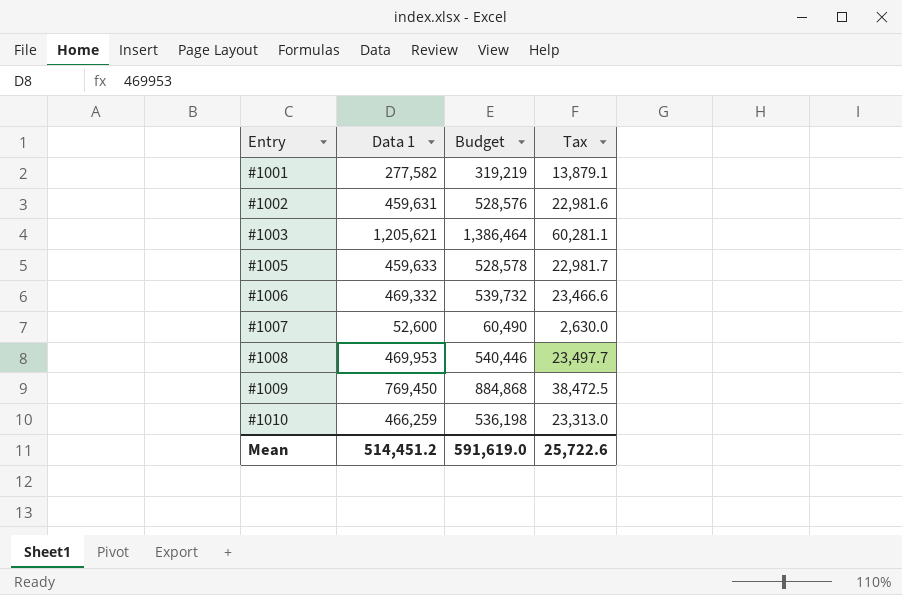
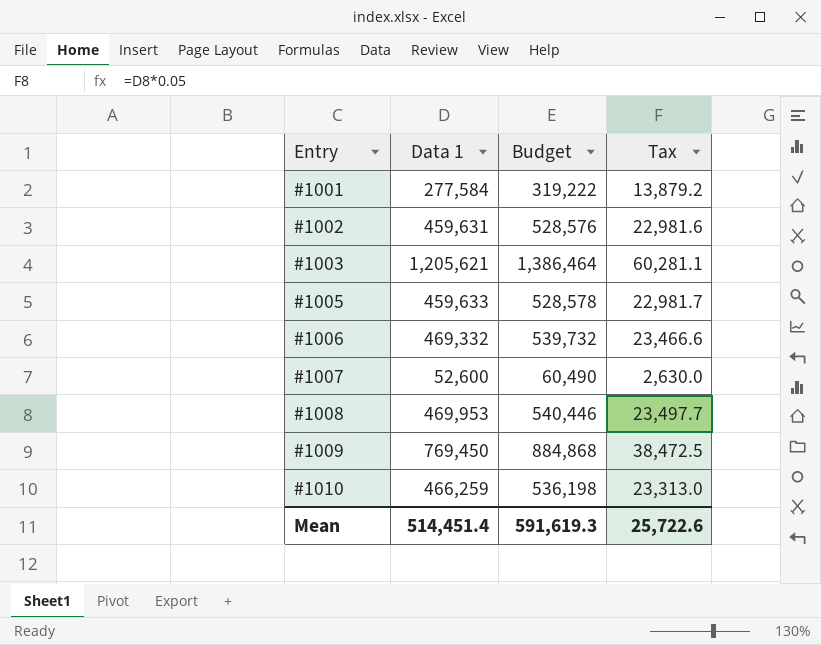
#1001 | Data 1: 277,582 -> 277,584
#1001 | Budget: 319,219 -> 319,222
#1001 | Tax: 13,879.1 -> 13,879.2
Mean | Data 1: 514,451.2 -> 514,451.4
Mean | Budget: 591,619.0 -> 591,619.3

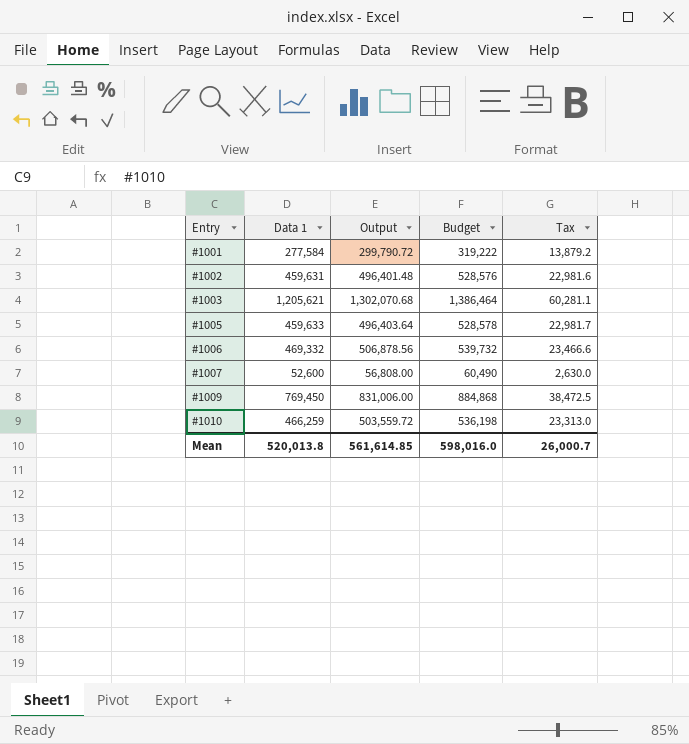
column Output | formula: none -> [Data 1] * 1.08
row #1008: 469,953 | 540,446 | 23,497.7 -> none
Mean | Data 1: 514,451.4 -> 520,013.8
Mean | Budget: 591,619.3 -> 598,016.0
Mean | Tax: 25,722.6 -> 26,000.7

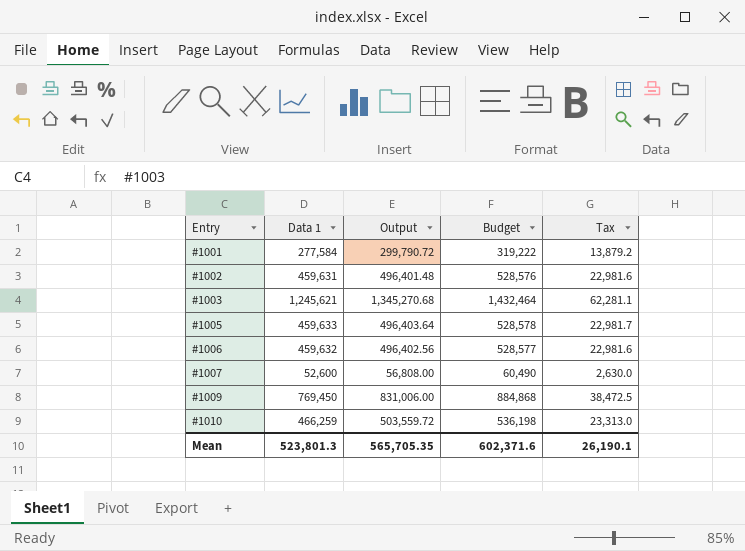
#1003 | Data 1: 1,205,621 -> 1,245,621
#1003 | Output: 1,302,070.68 -> 1,345,270.68
#1003 | Budget: 1,386,464 -> 1,432,464
#1003 | Tax: 60,281.1 -> 62,281.1
#1006 | Data 1: 469,332 -> 459,632
#1006 | Output: 506,878.56 -> 496,402.56
#1006 | Budget: 539,732 -> 528,577
#1006 | Tax: 23,466.6 -> 22,981.6
Mean | Data 1: 520,013.8 -> 523,801.3
Mean | Output: 561,614.85 -> 565,705.35
Mean | Budget: 598,016.0 -> 602,371.6
Mean | Tax: 26,000.7 -> 26,190.1

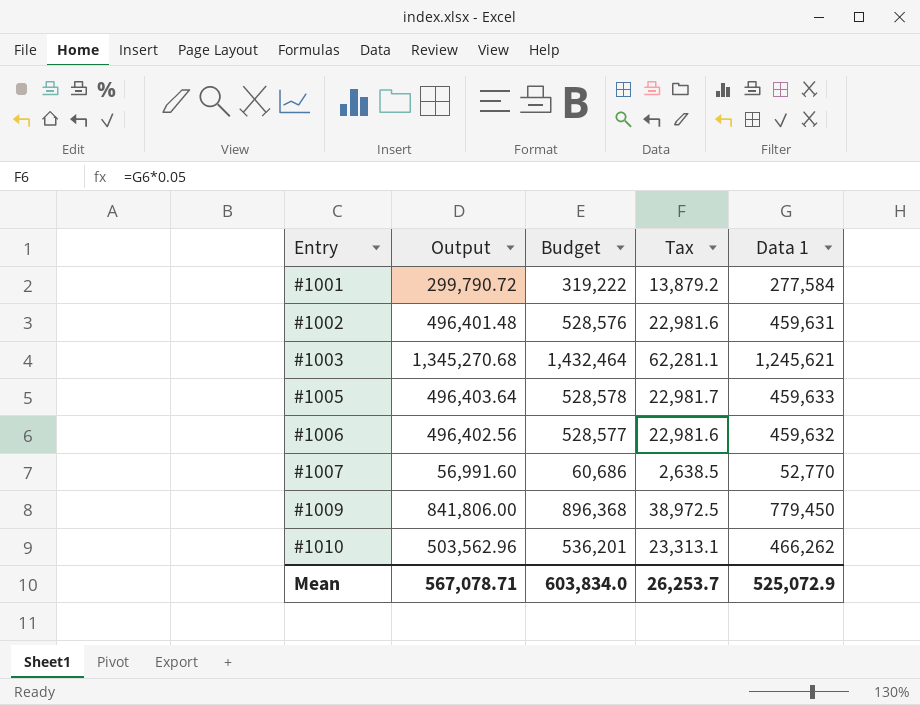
column Data 1 | position: 2 -> 5
#1007 | Output: 56,808.00 -> 56,991.60
#1007 | Budget: 60,490 -> 60,686
#1007 | Tax: 2,630.0 -> 2,638.5
#1007 | Data 1: 52,600 -> 52,770
#1009 | Output: 831,006.00 -> 841,806.00
#1009 | Budget: 884,868 -> 896,368
#1009 | Tax: 38,472.5 -> 38,972.5
#1009 | Data 1: 769,450 -> 779,450
#1010 | Output: 503,559.72 -> 503,562.96
#1010 | Budget: 536,198 -> 536,201
#1010 | Tax: 23,313.0 -> 23,313.1
#1010 | Data 1: 466,259 -> 466,262
Mean | Output: 565,705.35 -> 567,078.71
Mean | Budget: 602,371.6 -> 603,834.0
Mean | Tax: 26,190.1 -> 26,253.7
Mean | Data 1: 523,801.3 -> 525,072.9

